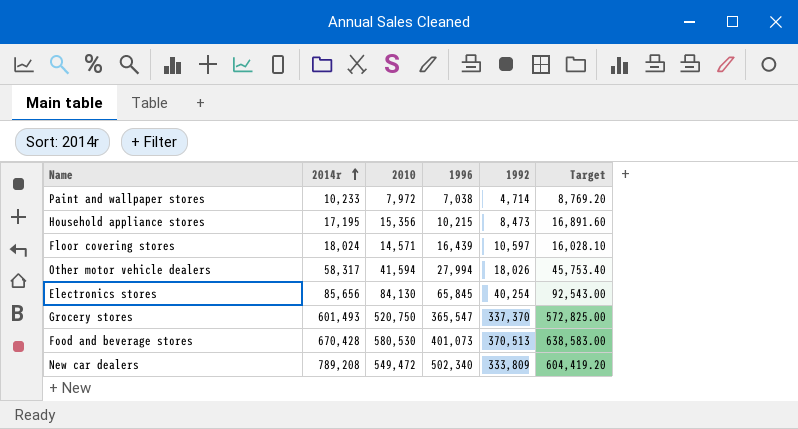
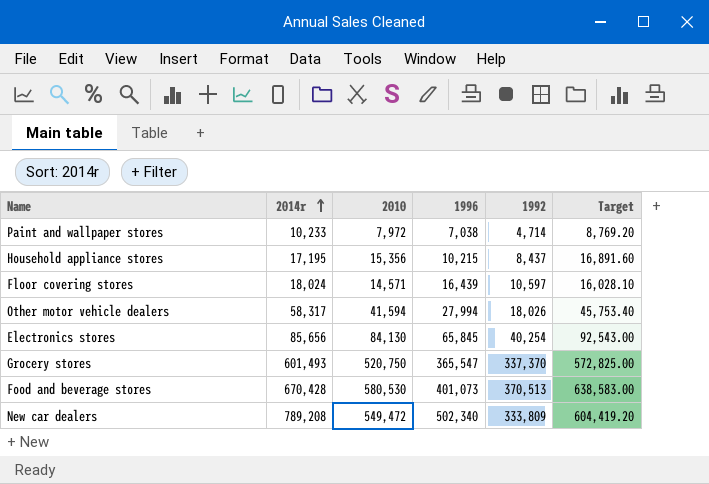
Household appliance stores | 1992: 8,473 -> 8,437

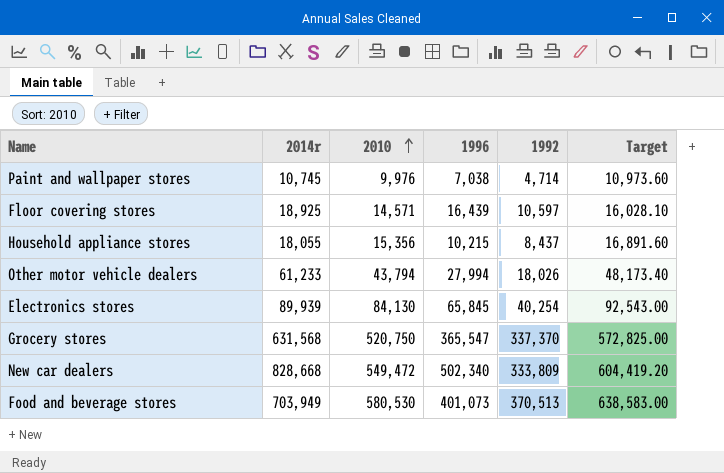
row order: 2014r ascending -> 2010 ascending
Paint and wallpaper stores | 2014r: 10,233 -> 10,745
Paint and wallpaper stores | 2010: 7,972 -> 9,976
Paint and wallpaper stores | Target: 8,769.20 -> 10,973.60
Floor covering stores | 2014r: 18,024 -> 18,925
Household appliance stores | 2014r: 17,195 -> 18,055
Other motor vehicle dealers | 2014r: 58,317 -> 61,233
Other motor vehicle dealers | 2010: 41,594 -> 43,794
Other motor vehicle dealers | Target: 45,753.40 -> 48,173.40
Electronics stores | 2014r: 85,656 -> 89,939
Grocery stores | 2014r: 601,493 -> 631,568
New car dealers | 2014r: 789,208 -> 828,668
Food and beverage stores | 2014r: 670,428 -> 703,949

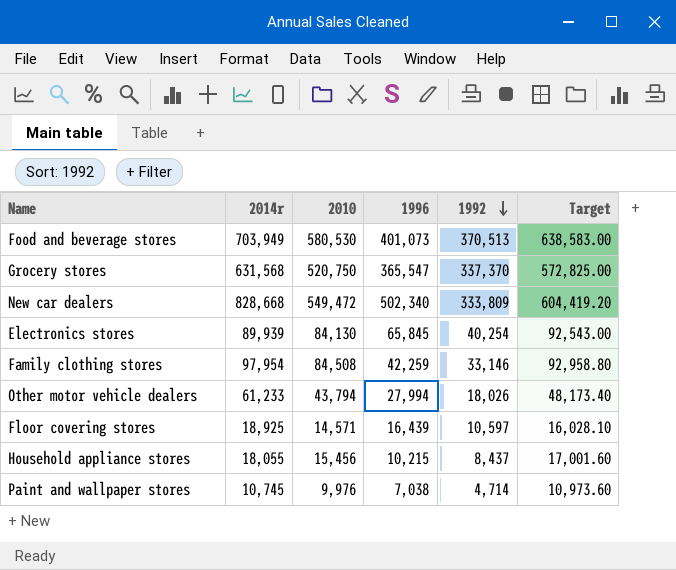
row order: 2010 ascending -> 1992 descending
row Family clothing stores: none -> 97,954 | 84,508 | 42,259 | 33,146 | 92,958.80
Household appliance stores | 2010: 15,356 -> 15,456
Household appliance stores | Target: 16,891.60 -> 17,001.60

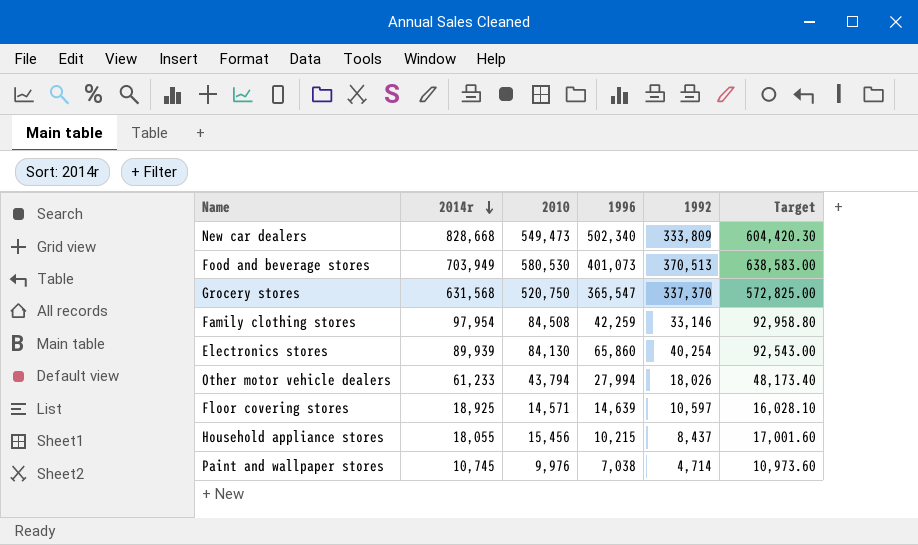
row order: 1992 descending -> 2014r descending
New car dealers | 2010: 549,472 -> 549,473
New car dealers | Target: 604,419.20 -> 604,420.30
Electronics stores | 1996: 65,845 -> 65,860
Floor covering stores | 1996: 16,439 -> 14,639

